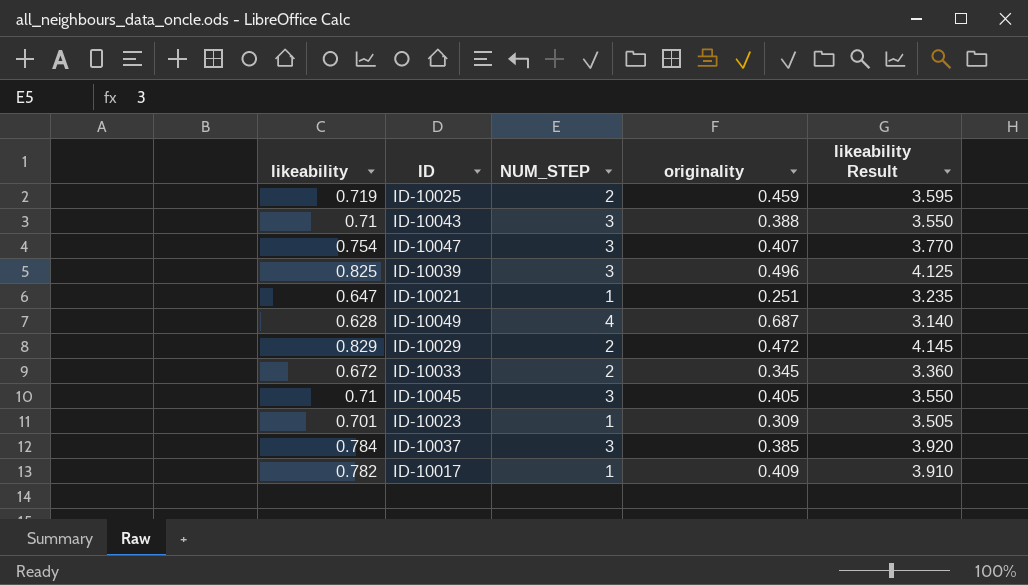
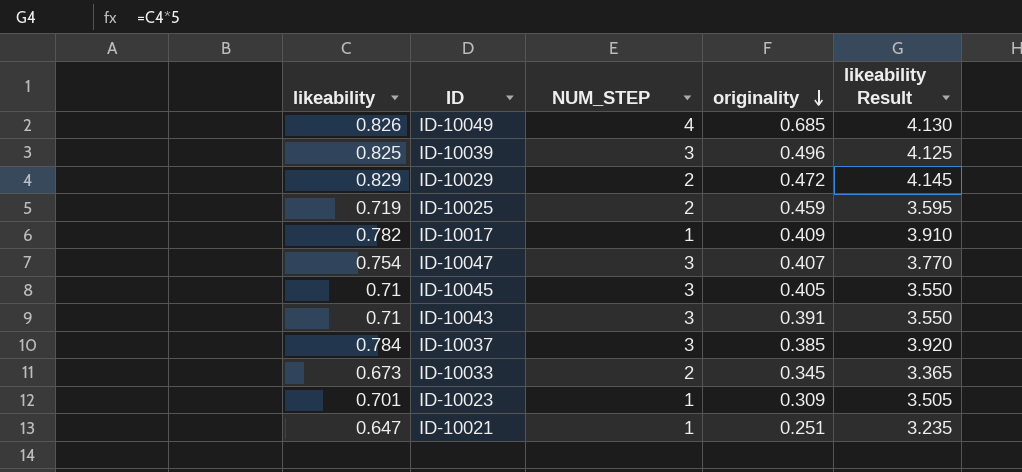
row order: none -> originality descending
ID-10049 | likeability: 0.628 -> 0.826
ID-10049 | originality: 0.687 -> 0.685
ID-10049 | likeability Result: 3.140 -> 4.130
ID-10043 | originality: 0.388 -> 0.391
ID-10033 | likeability: 0.672 -> 0.673
ID-10033 | likeability Result: 3.360 -> 3.365

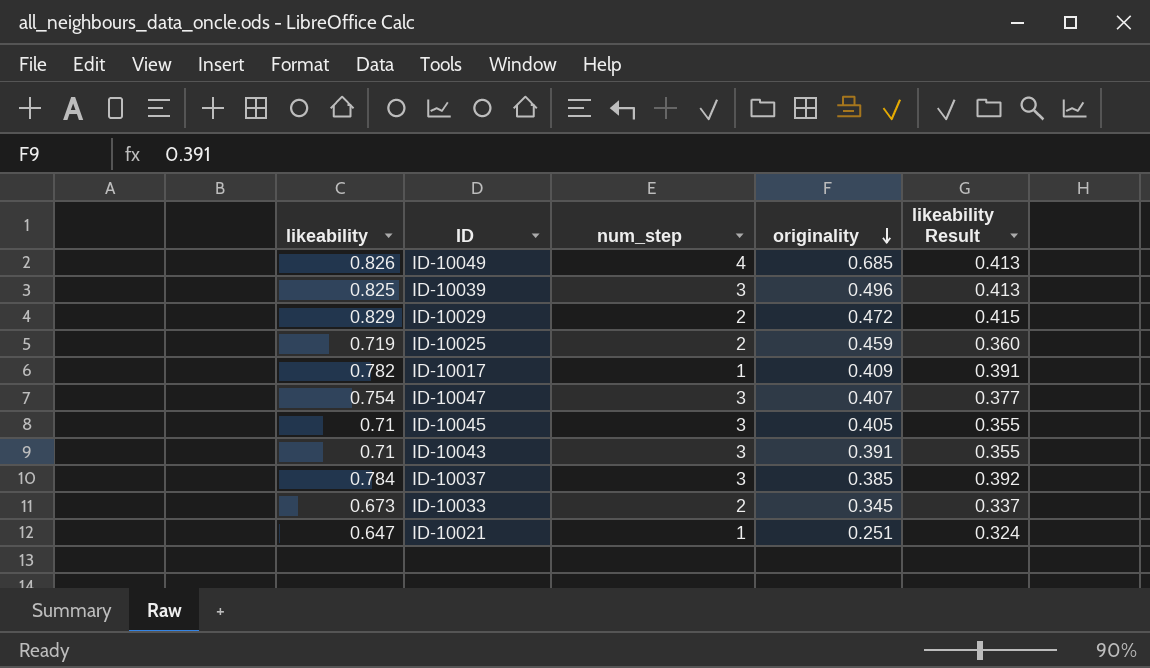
column name: NUM_STEP -> num_step
column likeability Result | formula: [likeability] * 5 -> [likeability] * 0.5
row ID-10023: 0.701 | 1 | 0.309 | 3.505 -> none

